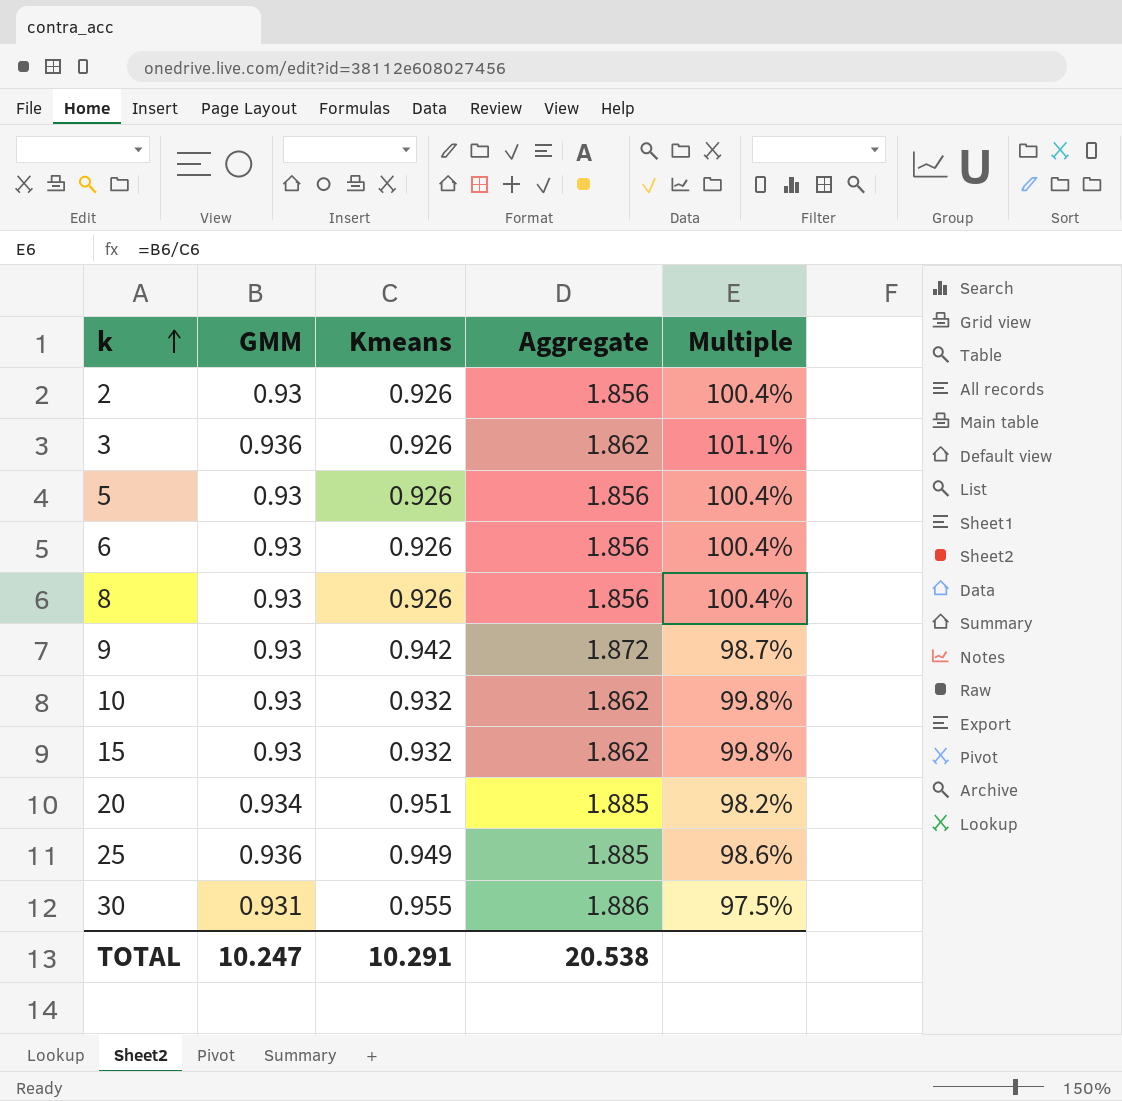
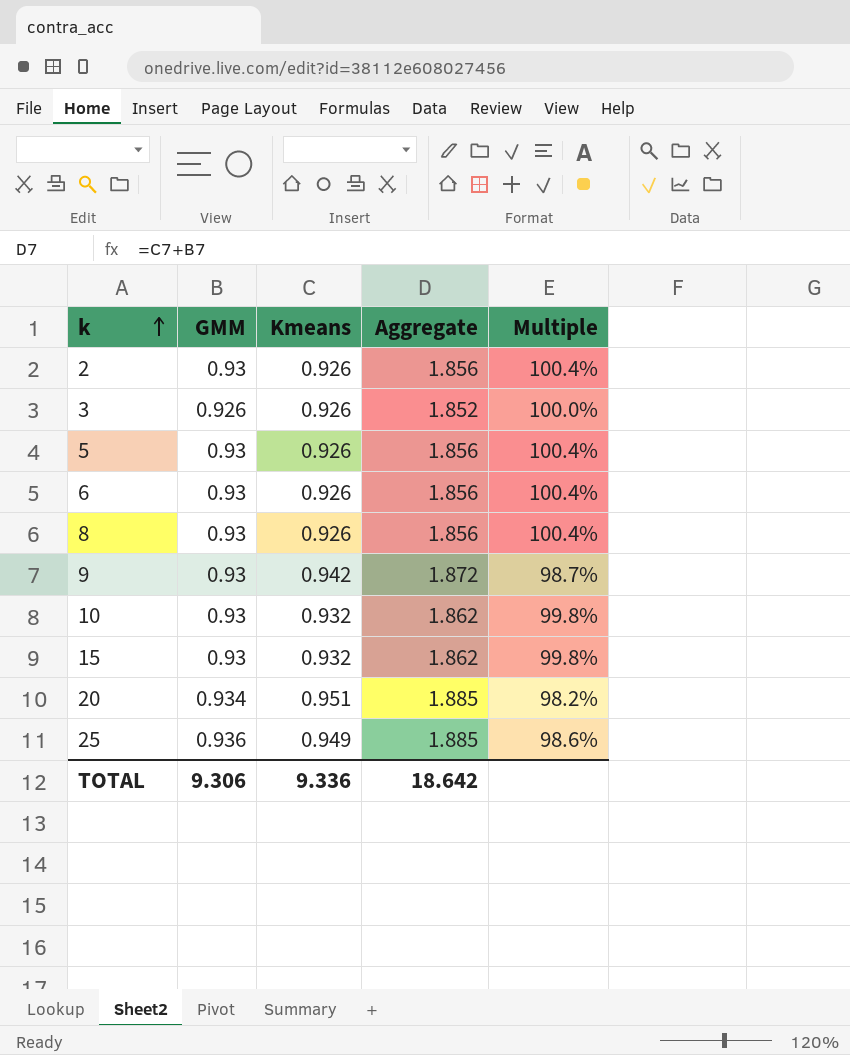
row 30: 0.931 | 0.955 | 1.886 | 97.5% -> none
3 | GMM: 0.936 -> 0.926
3 | Aggregate: 1.862 -> 1.852
3 | Multiple: 101.1% -> 100.0%
TOTAL | GMM: 10.247 -> 9.306
TOTAL | Kmeans: 10.291 -> 9.336
TOTAL | Aggregate: 20.538 -> 18.642

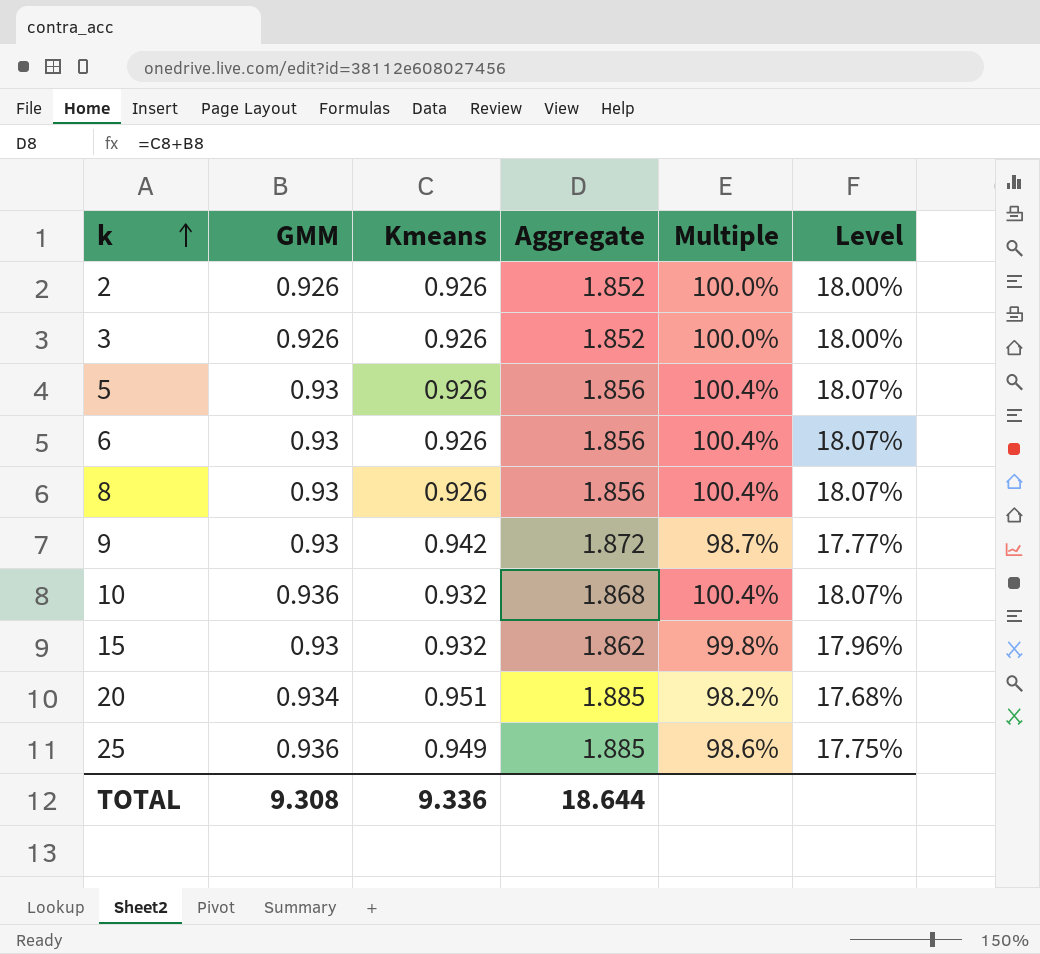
column Level | formula: none -> [Multiple] * 0.18
2 | GMM: 0.93 -> 0.926
2 | Aggregate: 1.856 -> 1.852
2 | Multiple: 100.4% -> 100.0%
10 | GMM: 0.93 -> 0.936
10 | Aggregate: 1.862 -> 1.868
10 | Multiple: 99.8% -> 100.4%
TOTAL | GMM: 9.306 -> 9.308
TOTAL | Aggregate: 18.642 -> 18.644

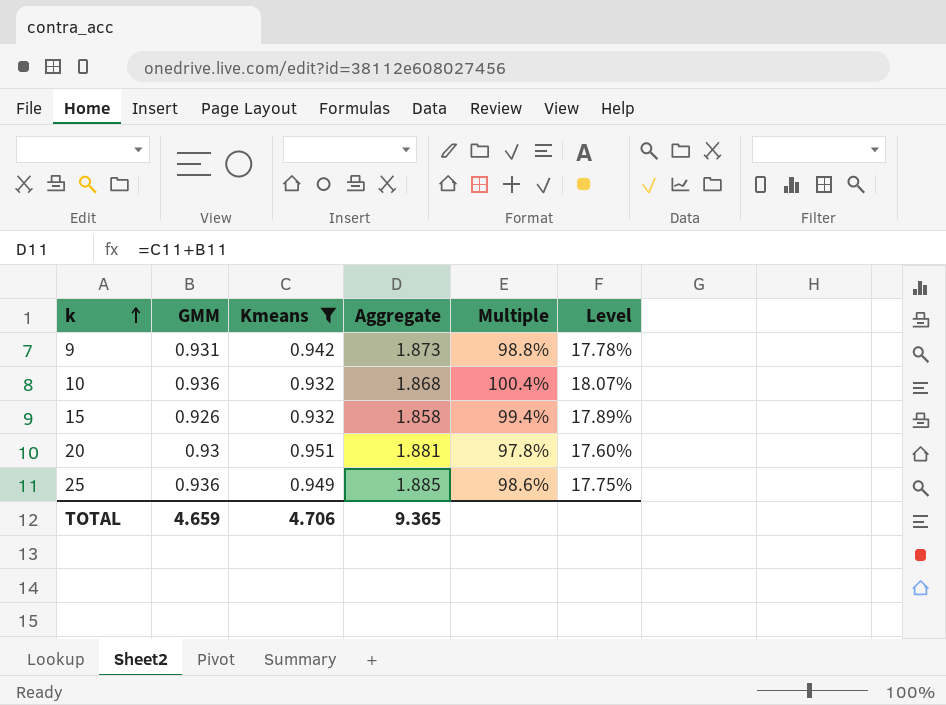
filter: none -> Kmeans != 0.926
9 | GMM: 0.93 -> 0.931
9 | Aggregate: 1.872 -> 1.873
9 | Multiple: 98.7% -> 98.8%
9 | Level: 17.77% -> 17.78%
15 | GMM: 0.93 -> 0.926
15 | Aggregate: 1.862 -> 1.858
15 | Multiple: 99.8% -> 99.4%
15 | Level: 17.96% -> 17.89%
20 | GMM: 0.934 -> 0.93
20 | Aggregate: 1.885 -> 1.881
20 | Multiple: 98.2% -> 97.8%
20 | Level: 17.68% -> 17.60%
TOTAL | GMM: 9.308 -> 4.659
TOTAL | Kmeans: 9.336 -> 4.706
TOTAL | Aggregate: 18.644 -> 9.365

